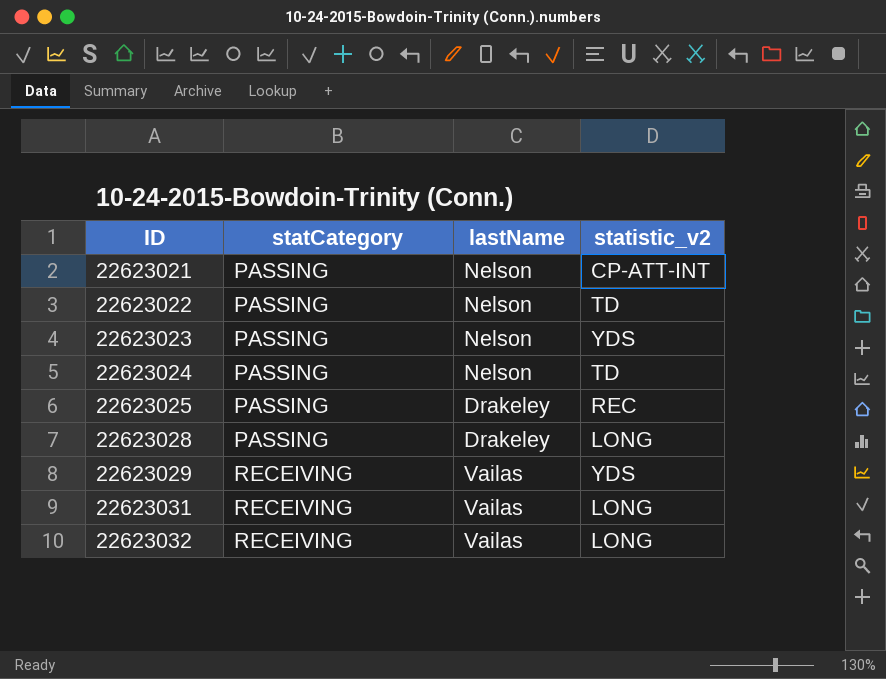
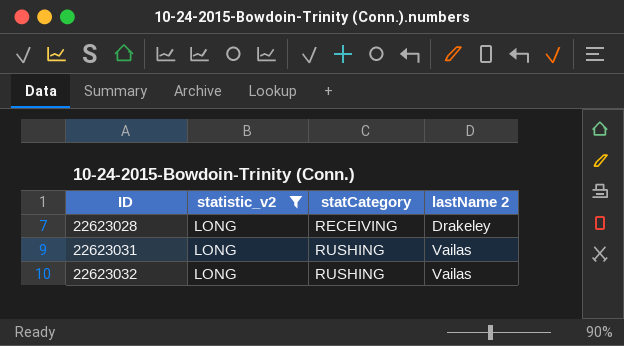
filter: none -> statistic_v2 = LONG
column statistic_v2 | position: 4 -> 2
column name: lastName -> lastName 2
22623028 | statCategory: PASSING -> RECEIVING
22623031 | statCategory: RECEIVING -> RUSHING
22623032 | statCategory: RECEIVING -> RUSHING

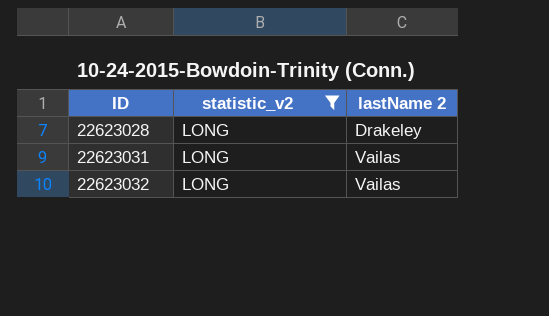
column statCategory | position: 3 -> none

